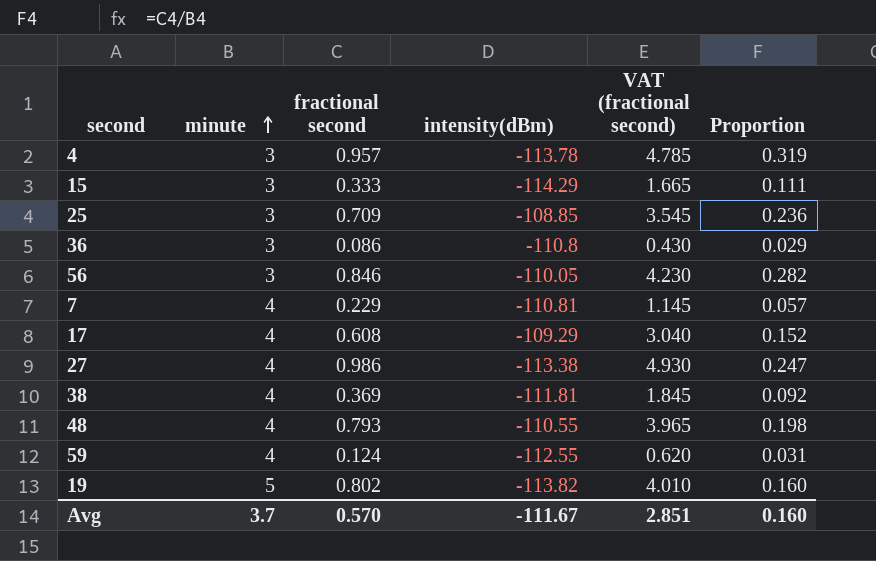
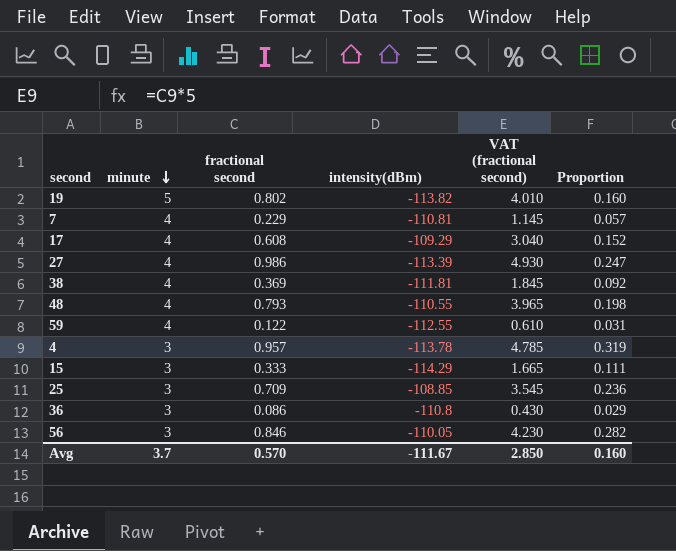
row order: minute ascending -> minute descending
27 | intensity(dBm): -113.38 -> -113.39
59 | fractional second: 0.124 -> 0.122
59 | VAT (fractional second): 0.620 -> 0.610
Avg | VAT (fractional second): 2.851 -> 2.850

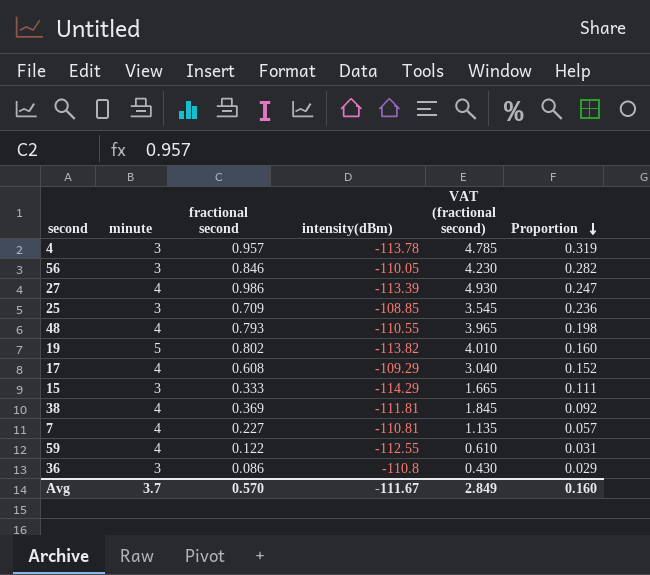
row order: minute descending -> Proportion descending
7 | fractional second: 0.229 -> 0.227
7 | VAT (fractional second): 1.145 -> 1.135
Avg | VAT (fractional second): 2.850 -> 2.849

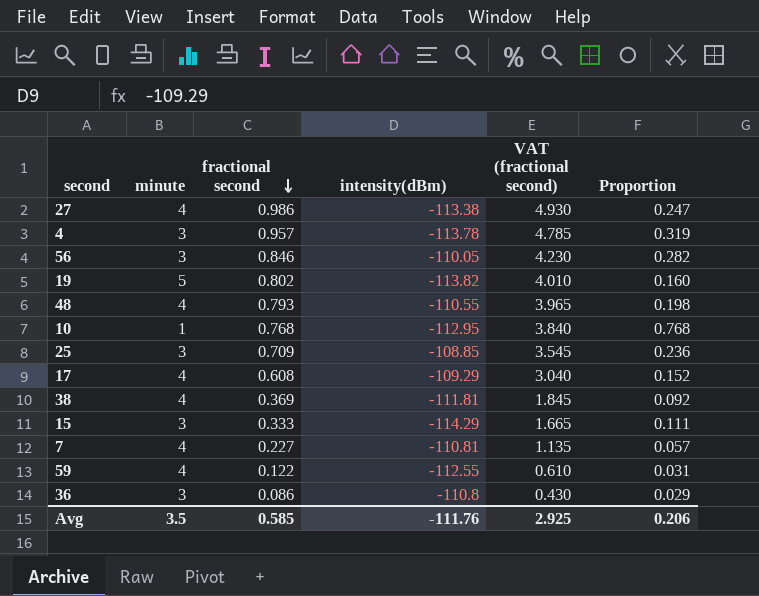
row order: Proportion descending -> fractional second descending
27 | intensity(dBm): -113.39 -> -113.38
row 10: none -> 1 | 0.768 | -112.95 | 3.840 | 0.768
Avg | minute: 3.7 -> 3.5
Avg | fractional second: 0.570 -> 0.585
Avg | intensity(dBm): -111.67 -> -111.76
Avg | VAT (fractional second): 2.849 -> 2.925
Avg | Proportion: 0.160 -> 0.206

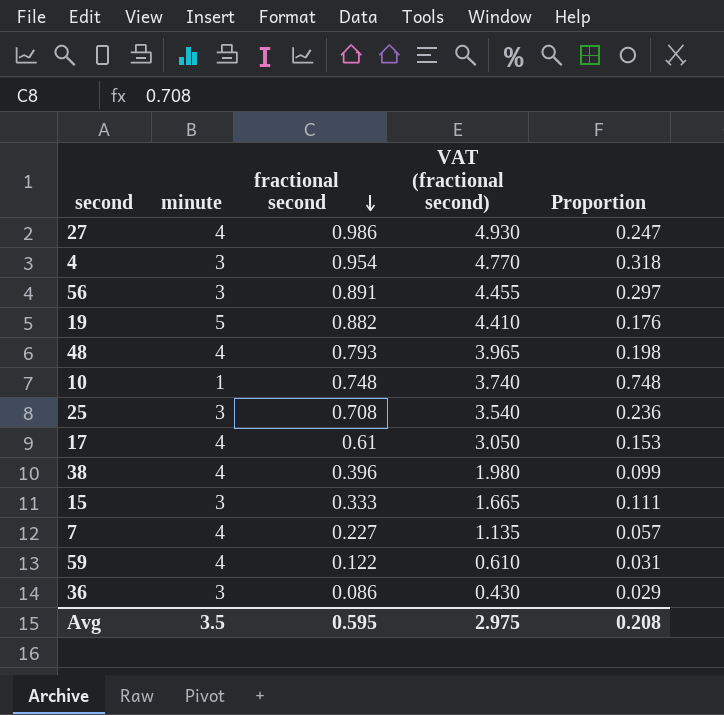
column intensity(dBm) | position: 4 -> none
4 | fractional second: 0.957 -> 0.954
4 | VAT (fractional second): 4.785 -> 4.770
4 | Proportion: 0.319 -> 0.318
56 | fractional second: 0.846 -> 0.891
56 | VAT (fractional second): 4.230 -> 4.455
56 | Proportion: 0.282 -> 0.297
19 | fractional second: 0.802 -> 0.882
19 | VAT (fractional second): 4.010 -> 4.410
19 | Proportion: 0.160 -> 0.176
10 | fractional second: 0.768 -> 0.748
10 | VAT (fractional second): 3.840 -> 3.740
10 | Proportion: 0.768 -> 0.748
25 | fractional second: 0.709 -> 0.708
25 | VAT (fractional second): 3.545 -> 3.540
17 | fractional second: 0.608 -> 0.61
17 | VAT (fractional second): 3.040 -> 3.050
17 | Proportion: 0.152 -> 0.153
38 | fractional second: 0.369 -> 0.396
38 | VAT (fractional second): 1.845 -> 1.980
38 | Proportion: 0.092 -> 0.099
Avg | fractional second: 0.585 -> 0.595
Avg | VAT (fractional second): 2.925 -> 2.975
Avg | Proportion: 0.206 -> 0.208

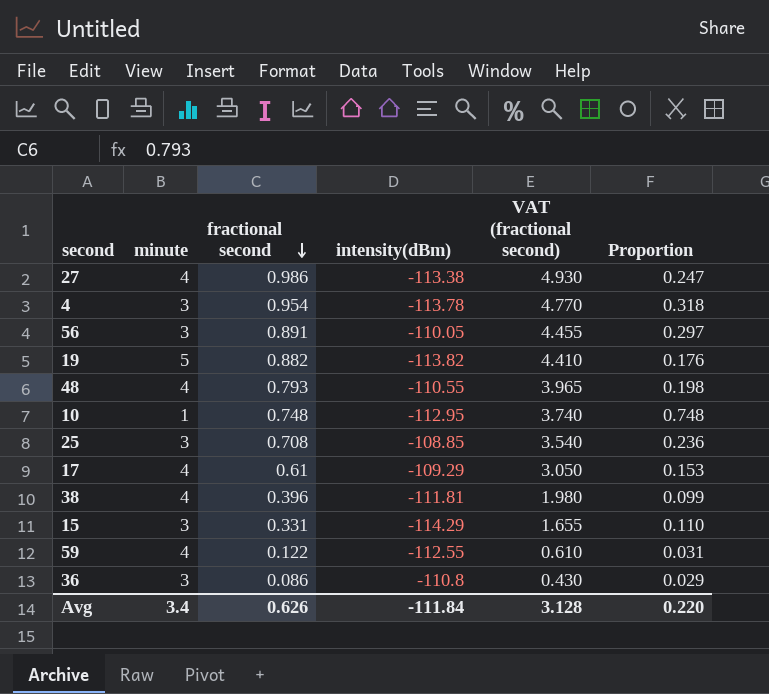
column intensity(dBm) | position: none -> 4
row 7: 4 | 0.227 | 1.135 | 0.057 -> none
15 | fractional second: 0.333 -> 0.331
15 | VAT (fractional second): 1.665 -> 1.655
15 | Proportion: 0.111 -> 0.110
Avg | minute: 3.5 -> 3.4
Avg | fractional second: 0.595 -> 0.626
Avg | VAT (fractional second): 2.975 -> 3.128
Avg | Proportion: 0.208 -> 0.220

